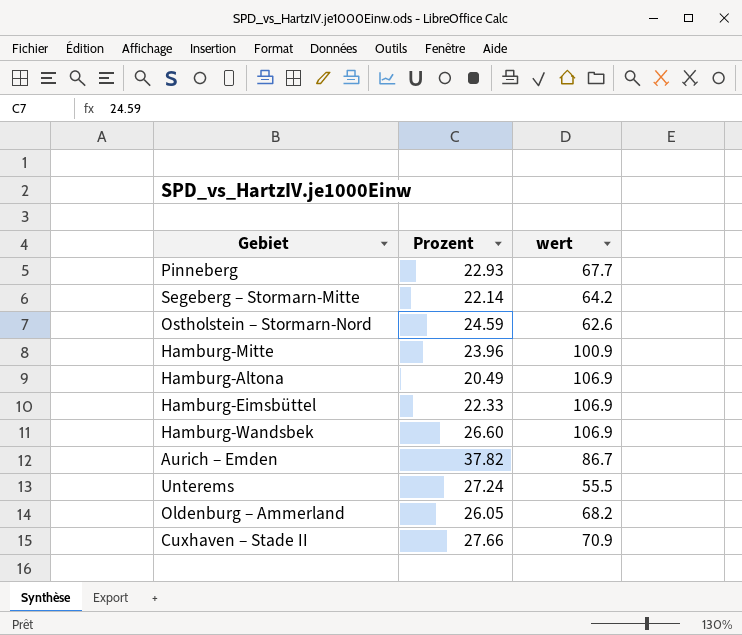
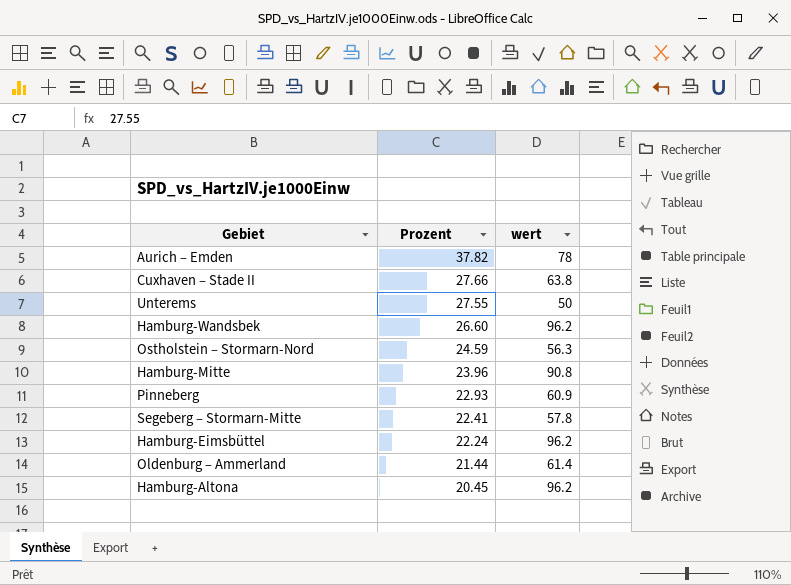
row order: none -> Prozent descending
Aurich – Emden | wert: 86.7 -> 78
Cuxhaven – Stade II | wert: 70.9 -> 63.8
Unterems | Prozent: 27.24 -> 27.55
Unterems | wert: 55.5 -> 50
Hamburg-Wandsbek | wert: 106.9 -> 96.2
Ostholstein – Stormarn-Nord | wert: 62.6 -> 56.3
Hamburg-Mitte | wert: 100.9 -> 90.8
Pinneberg | wert: 67.7 -> 60.9
Segeberg – Stormarn-Mitte | Prozent: 22.14 -> 22.41
Segeberg – Stormarn-Mitte | wert: 64.2 -> 57.8
Hamburg-Eimsbüttel | Prozent: 22.33 -> 22.24
Hamburg-Eimsbüttel | wert: 106.9 -> 96.2
Oldenburg – Ammerland | Prozent: 26.05 -> 21.44
Oldenburg – Ammerland | wert: 68.2 -> 61.4
Hamburg-Altona | Prozent: 20.49 -> 20.45
Hamburg-Altona | wert: 106.9 -> 96.2

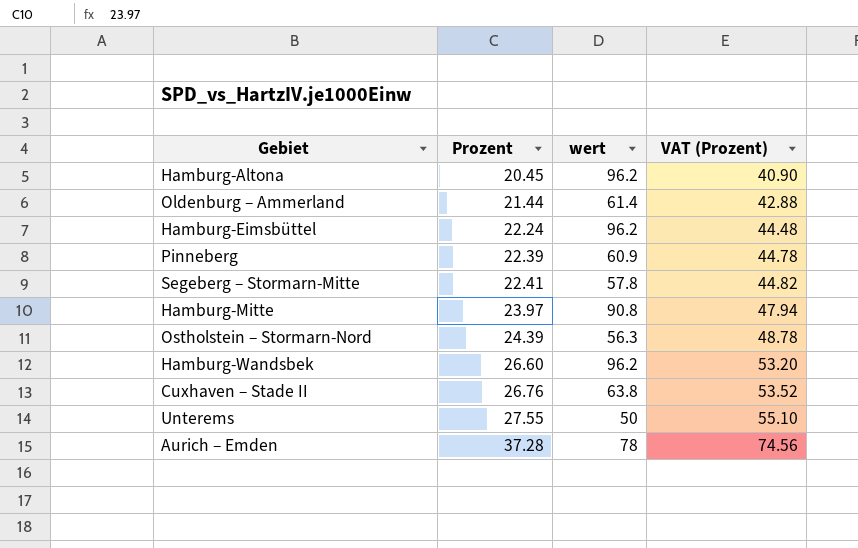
row order: Prozent descending -> Prozent ascending
column VAT (Prozent) | formula: none -> [Prozent] * 2
Pinneberg | Prozent: 22.93 -> 22.39
Hamburg-Mitte | Prozent: 23.96 -> 23.97
Ostholstein – Stormarn-Nord | Prozent: 24.59 -> 24.39
Cuxhaven – Stade II | Prozent: 27.66 -> 26.76
Aurich – Emden | Prozent: 37.82 -> 37.28

